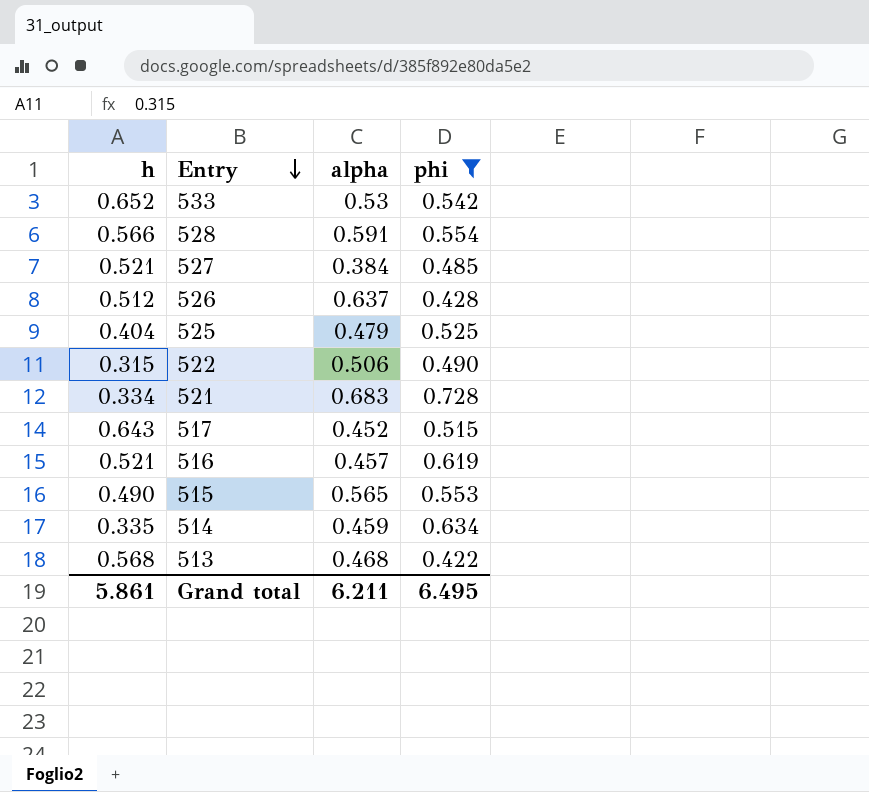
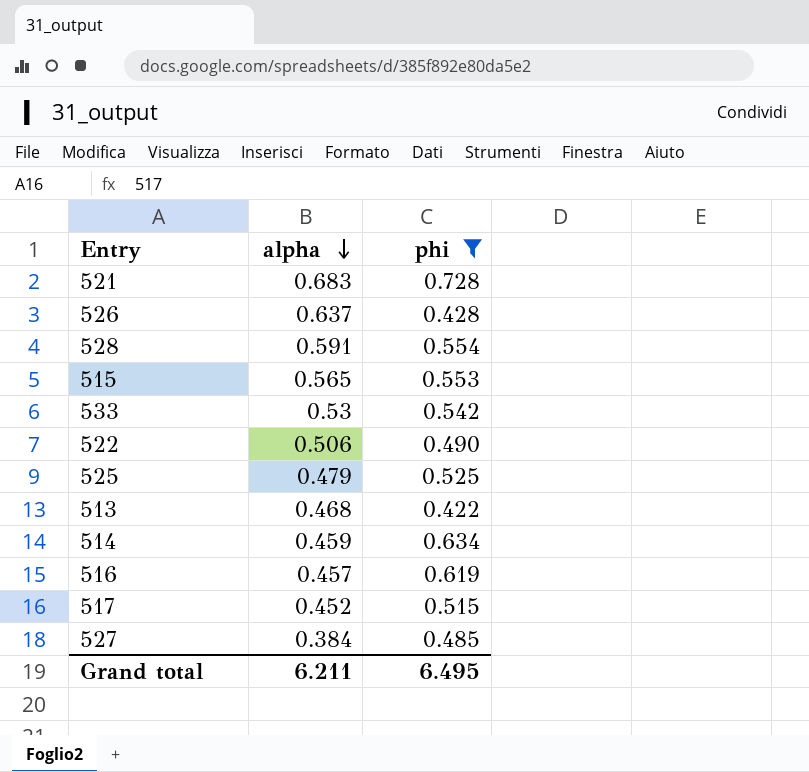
row order: Entry descending -> alpha descending
column h | position: 1 -> none

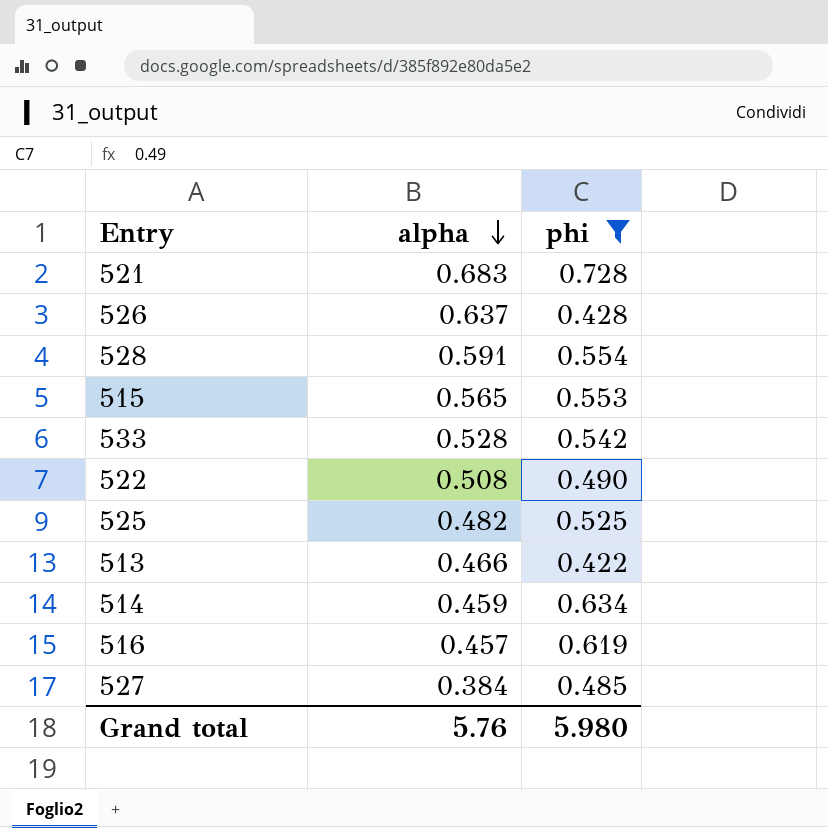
row 517: 0.452 | 0.515 -> none
533 | alpha: 0.53 -> 0.528
522 | alpha: 0.506 -> 0.508
525 | alpha: 0.479 -> 0.482
513 | alpha: 0.468 -> 0.466
Grand total | alpha: 6.211 -> 5.76
Grand total | phi: 6.495 -> 5.980

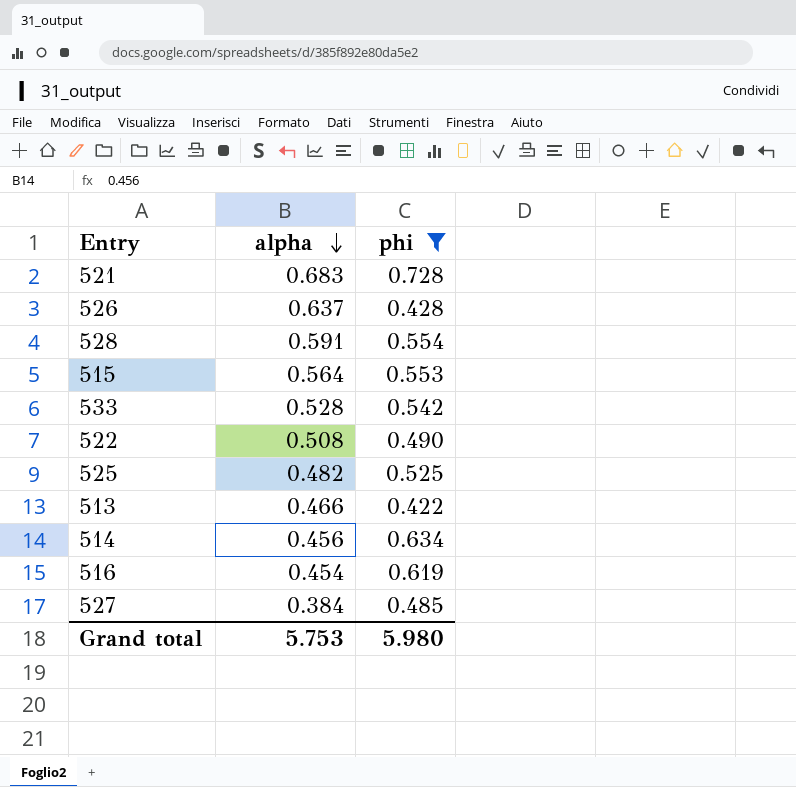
515 | alpha: 0.565 -> 0.564
514 | alpha: 0.459 -> 0.456
516 | alpha: 0.457 -> 0.454
Grand total | alpha: 5.76 -> 5.753

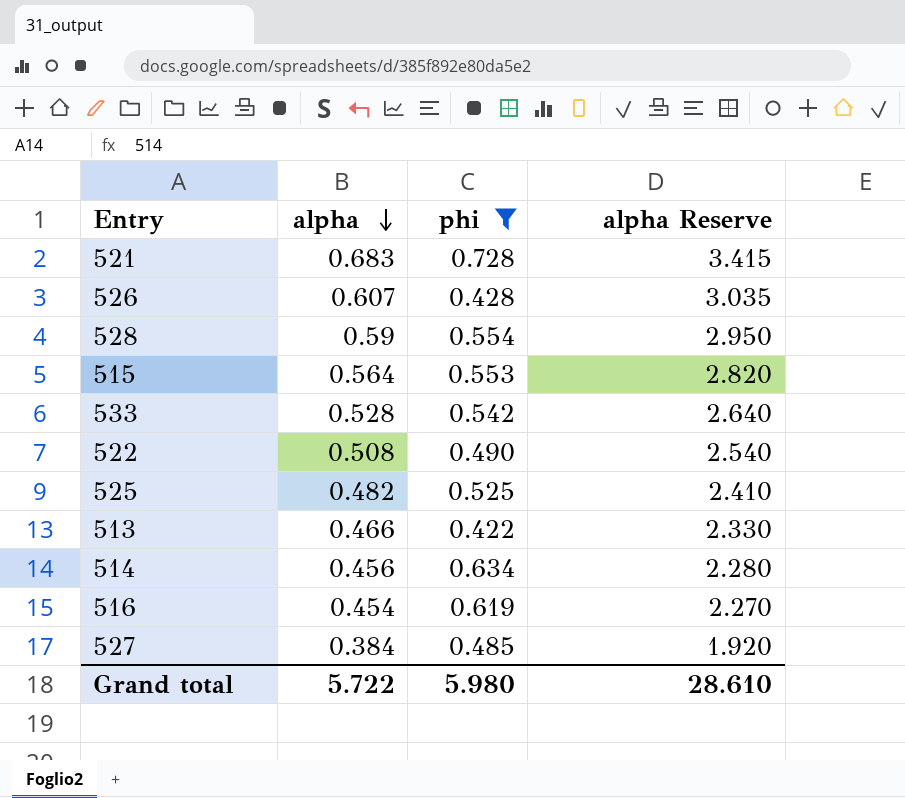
column alpha Reserve | formula: none -> [alpha] * 5
526 | alpha: 0.637 -> 0.607
528 | alpha: 0.591 -> 0.59
Grand total | alpha: 5.753 -> 5.722

